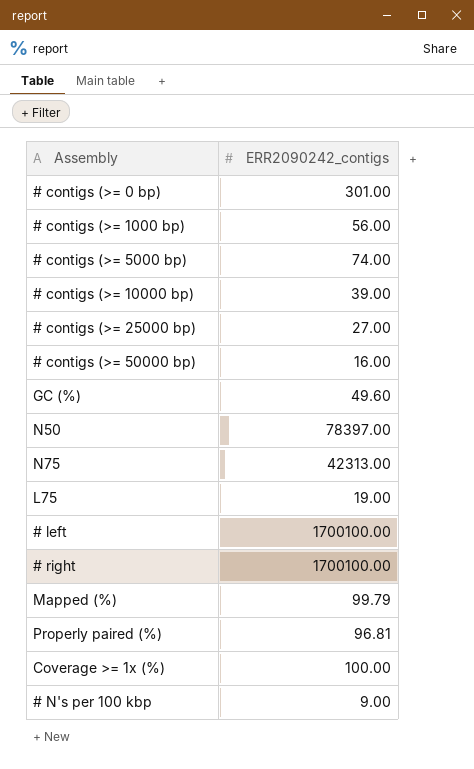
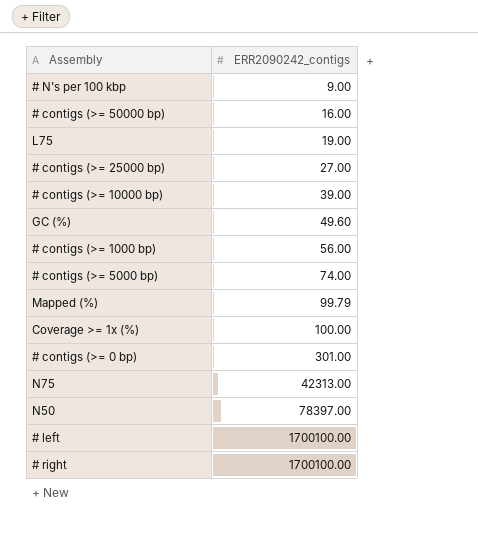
row order: none -> ERR2090242_contigs ascending
row Properly paired (%): 96.81 -> none

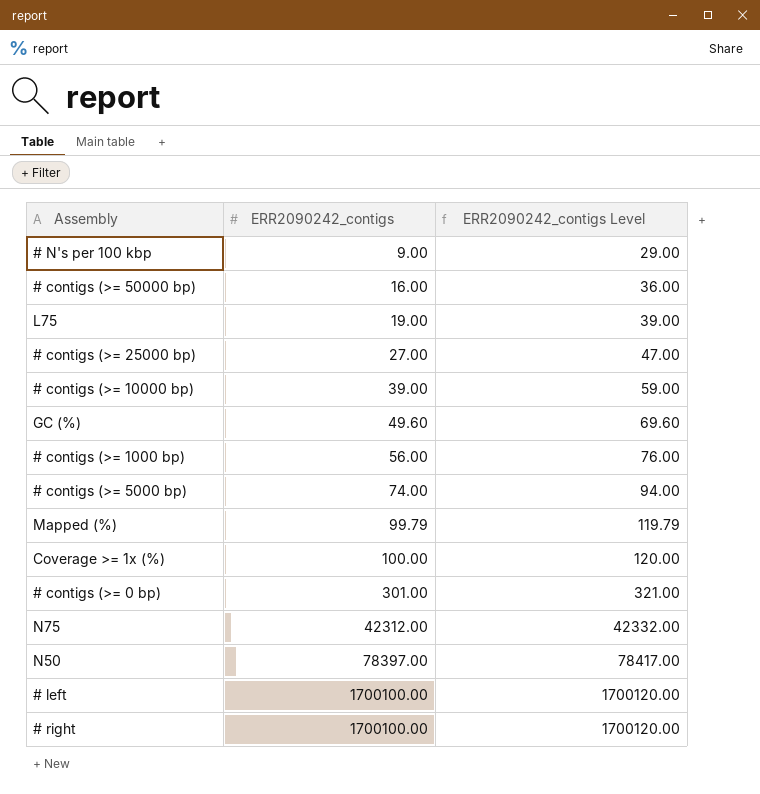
column ERR2090242_contigs Level | formula: none -> [ERR2090242_contigs] + 20
N75 | ERR2090242_contigs: 42313.00 -> 42312.00

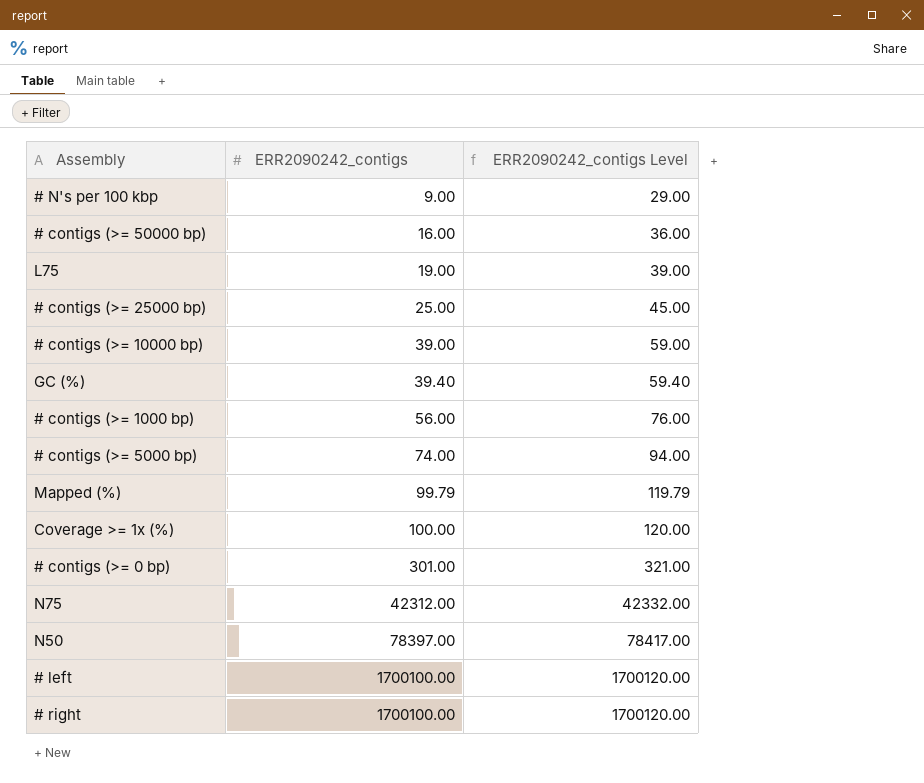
# contigs (>= 25000 bp) | ERR2090242_contigs: 27.00 -> 25.00
# contigs (>= 25000 bp) | ERR2090242_contigs Level: 47.00 -> 45.00
GC (%) | ERR2090242_contigs: 49.60 -> 39.40
GC (%) | ERR2090242_contigs Level: 69.60 -> 59.40

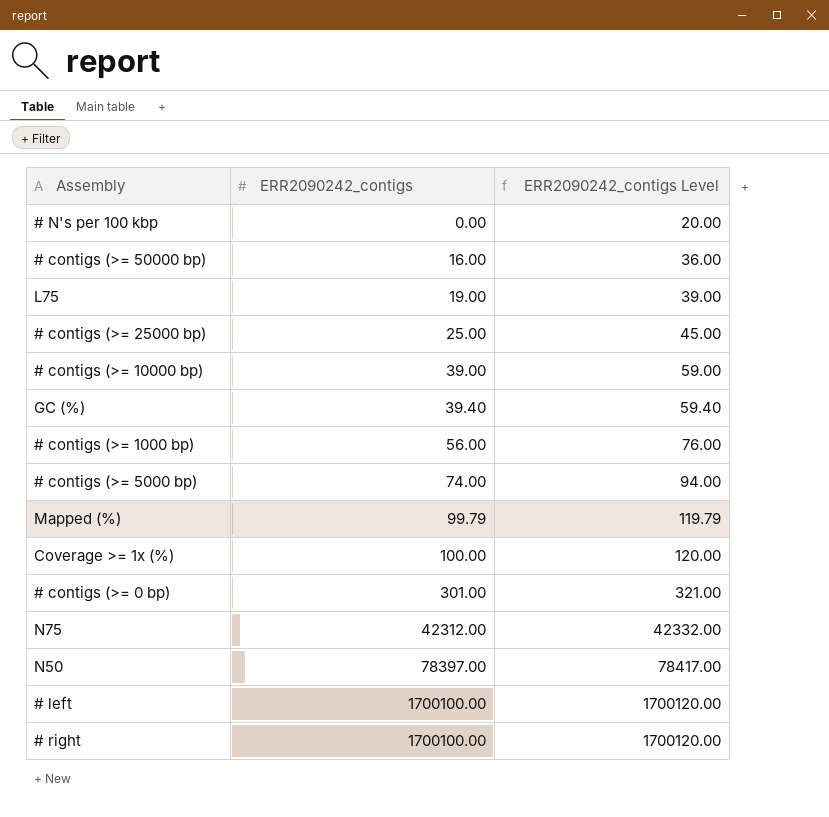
# N's per 100 kbp | ERR2090242_contigs: 9.00 -> 0.00
# N's per 100 kbp | ERR2090242_contigs Level: 29.00 -> 20.00

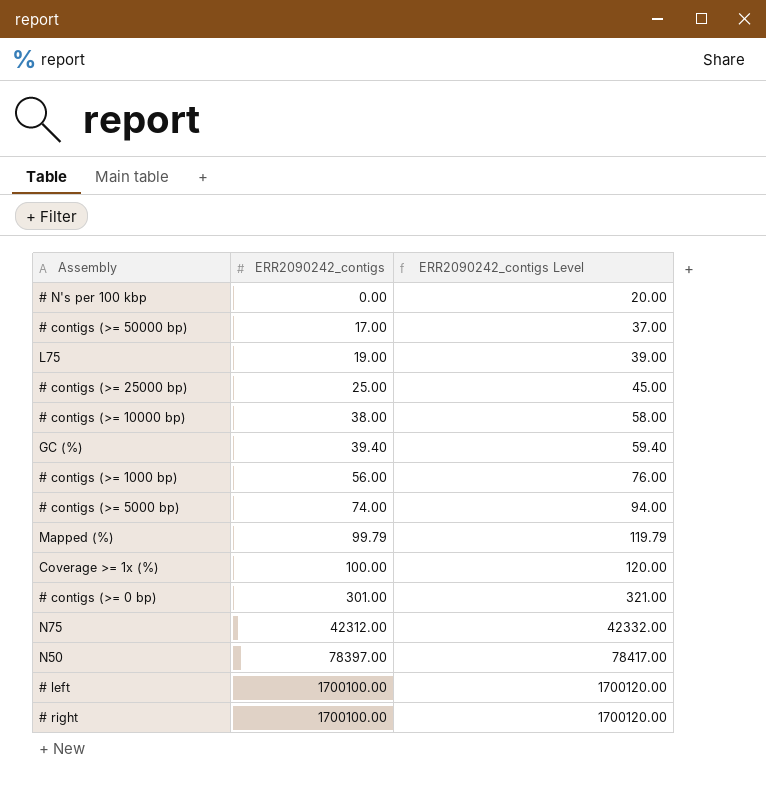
# contigs (>= 50000 bp) | ERR2090242_contigs: 16.00 -> 17.00
# contigs (>= 50000 bp) | ERR2090242_contigs Level: 36.00 -> 37.00
# contigs (>= 10000 bp) | ERR2090242_contigs: 39.00 -> 38.00
# contigs (>= 10000 bp) | ERR2090242_contigs Level: 59.00 -> 58.00

